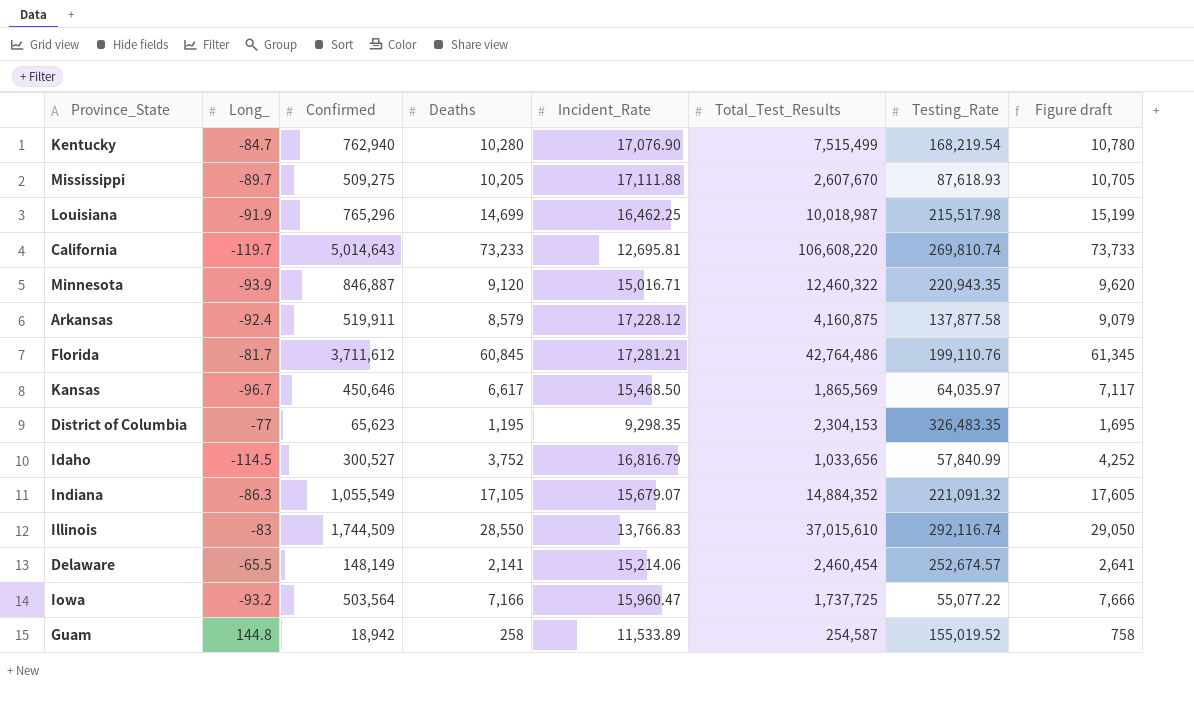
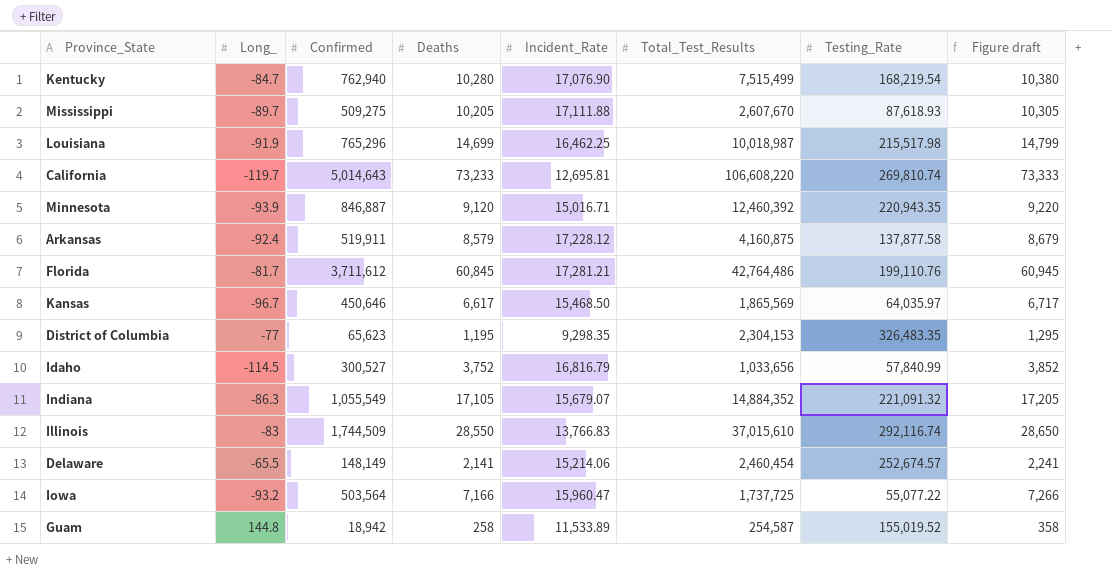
column Figure draft | formula: [Deaths] + 500 -> [Deaths] + 100
Minnesota | Total_Test_Results: 12,460,322 -> 12,460,392

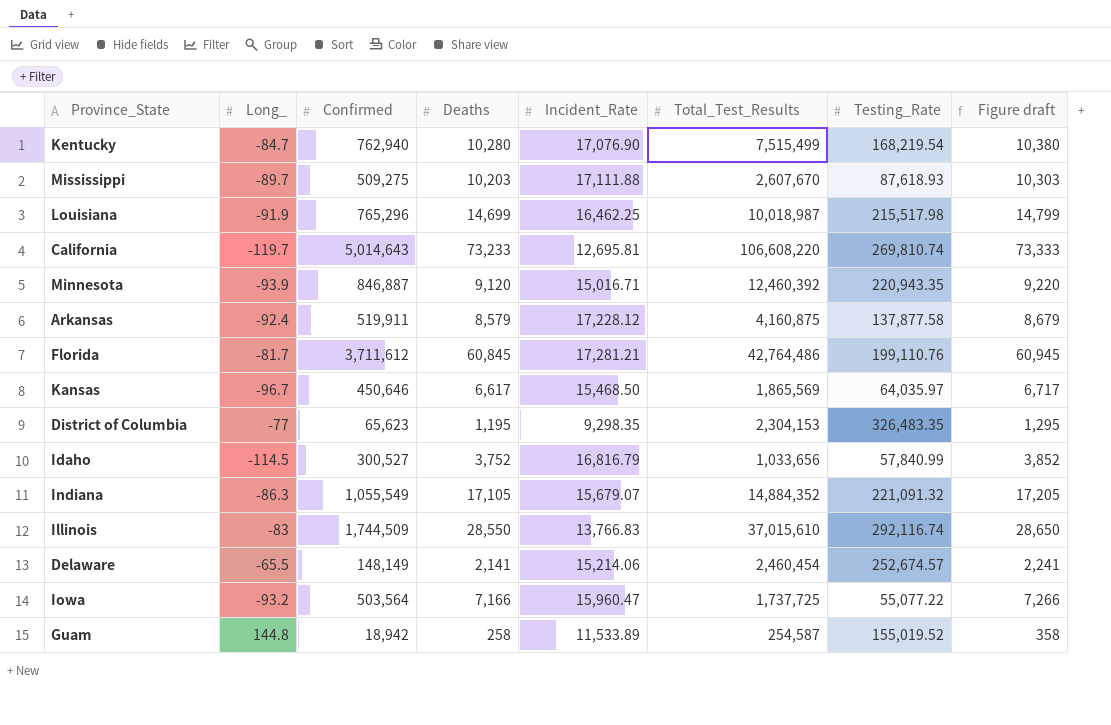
Mississippi | Deaths: 10,205 -> 10,203
Mississippi | Figure draft: 10,305 -> 10,303

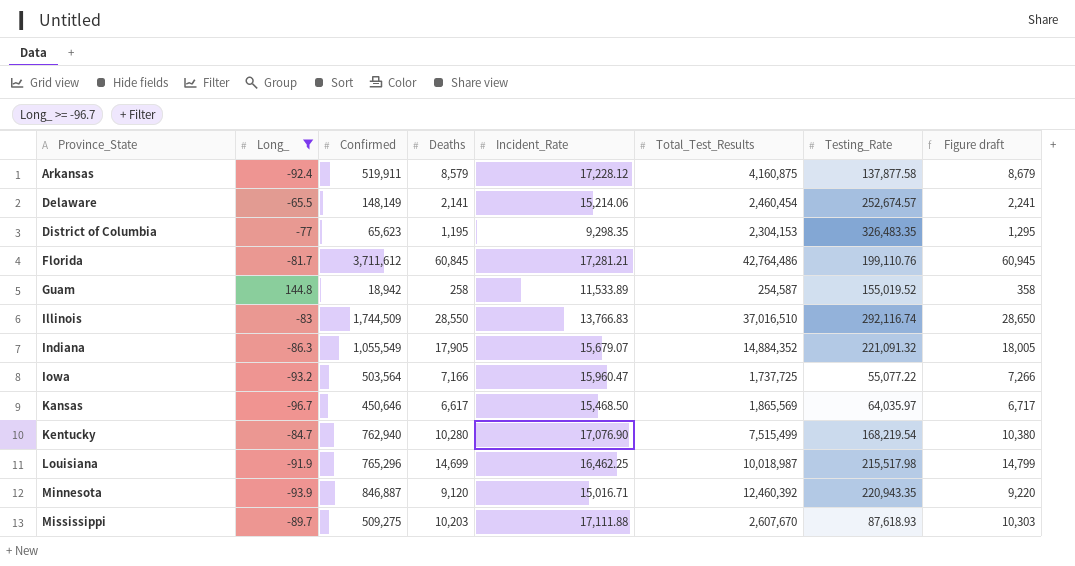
filter: none -> Long_ >= -96.7
row order: none -> Province_State ascending
Illinois | Total_Test_Results: 37,015,610 -> 37,016,510
Indiana | Deaths: 17,105 -> 17,905
Indiana | Figure draft: 17,205 -> 18,005

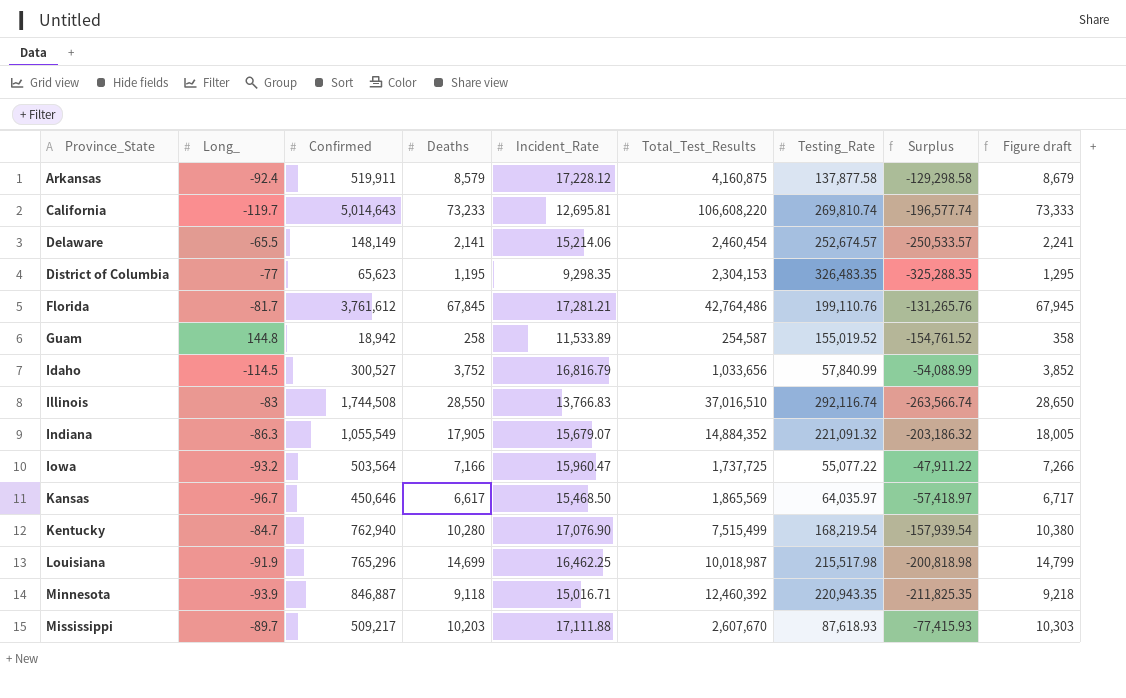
filter: Long_ >= -96.7 -> none
column Surplus | formula: none -> [Deaths] - [Testing_Rate]
Florida | Confirmed: 3,711,612 -> 3,761,612
Florida | Deaths: 60,845 -> 67,845
Florida | Figure draft: 60,945 -> 67,945
Illinois | Confirmed: 1,744,509 -> 1,744,508
Minnesota | Deaths: 9,120 -> 9,118
Minnesota | Figure draft: 9,220 -> 9,218
Mississippi | Confirmed: 509,275 -> 509,217

